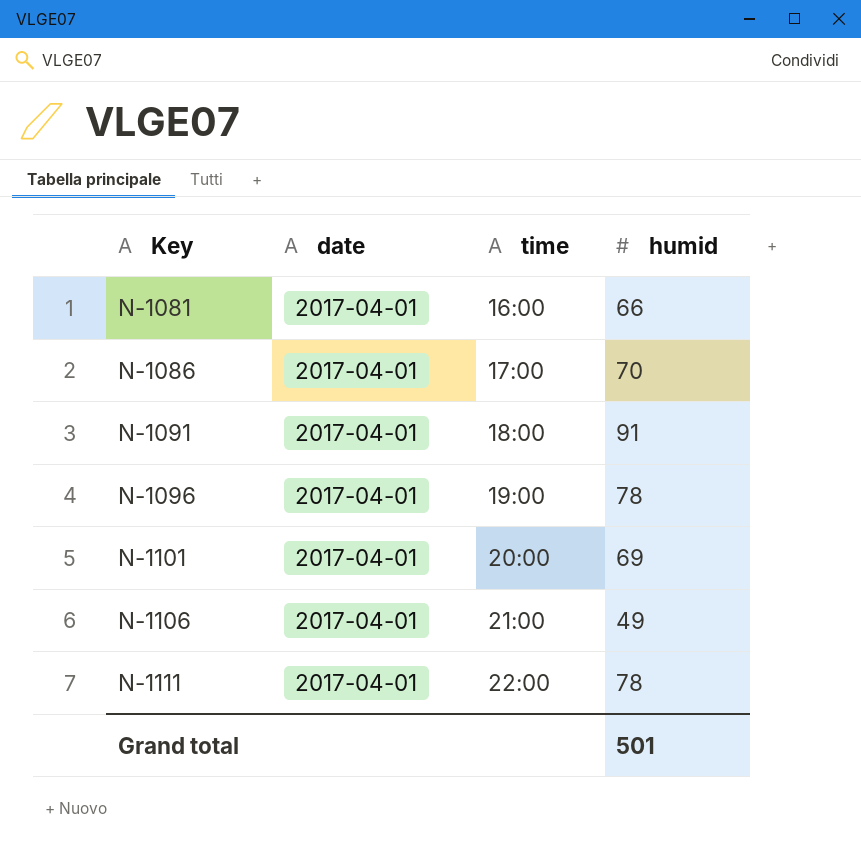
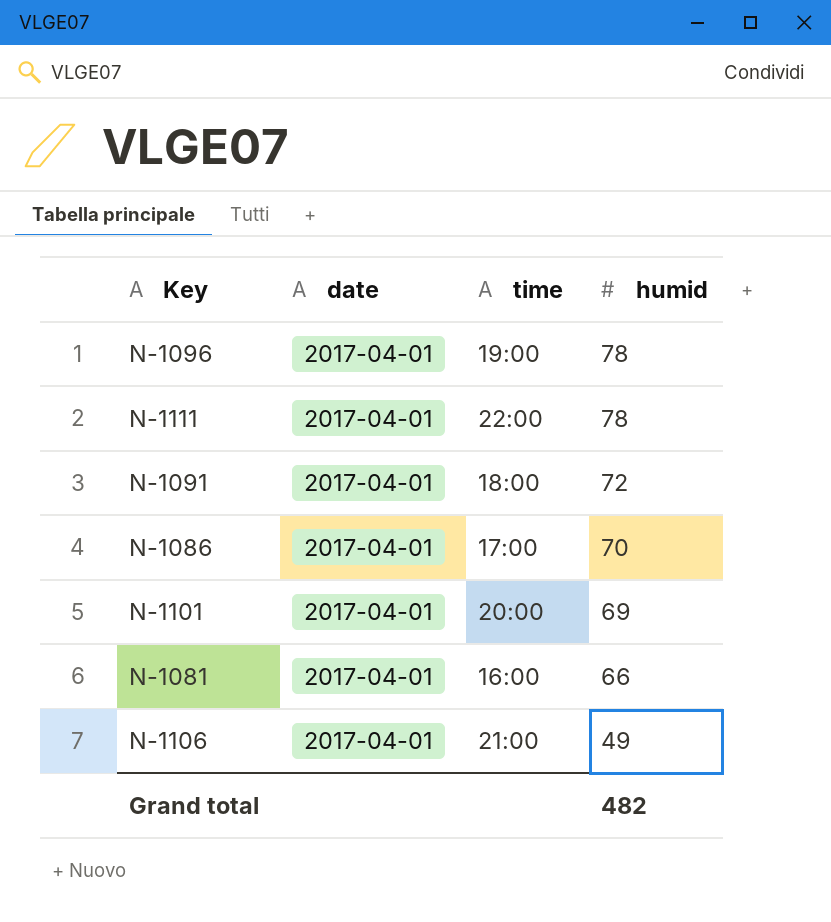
row order: Key ascending -> humid descending
N-1091 | humid: 91 -> 72
Grand total | humid: 501 -> 482

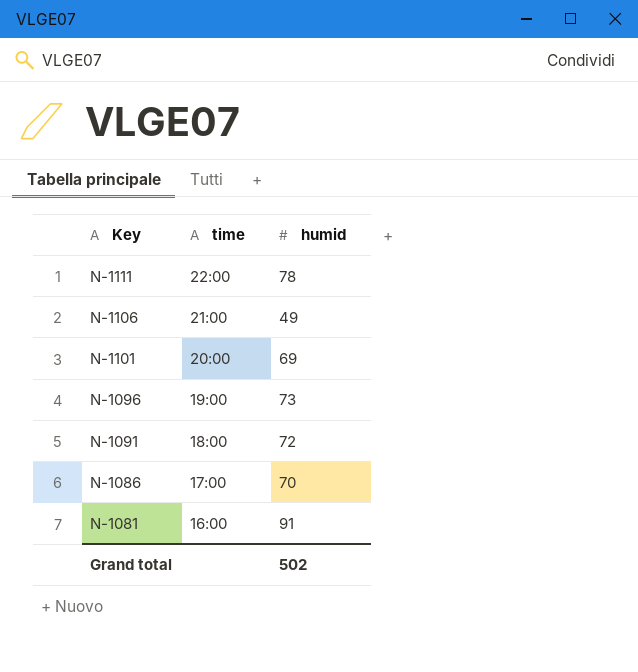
row order: humid descending -> Key descending
column date | position: 2 -> none
N-1096 | humid: 78 -> 73
N-1081 | humid: 66 -> 91
Grand total | humid: 482 -> 502

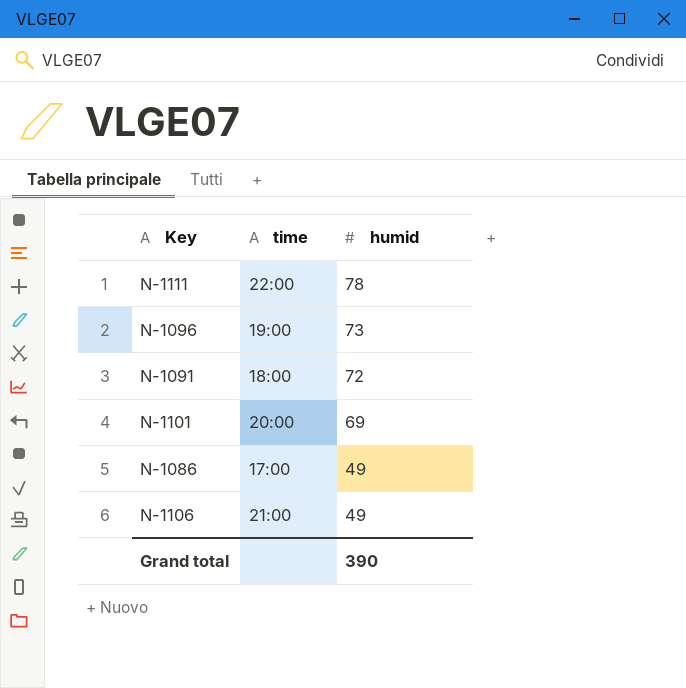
row order: Key descending -> humid descending
row N-1081: 16:00 | 91 -> none
N-1086 | humid: 70 -> 49
Grand total | humid: 502 -> 390

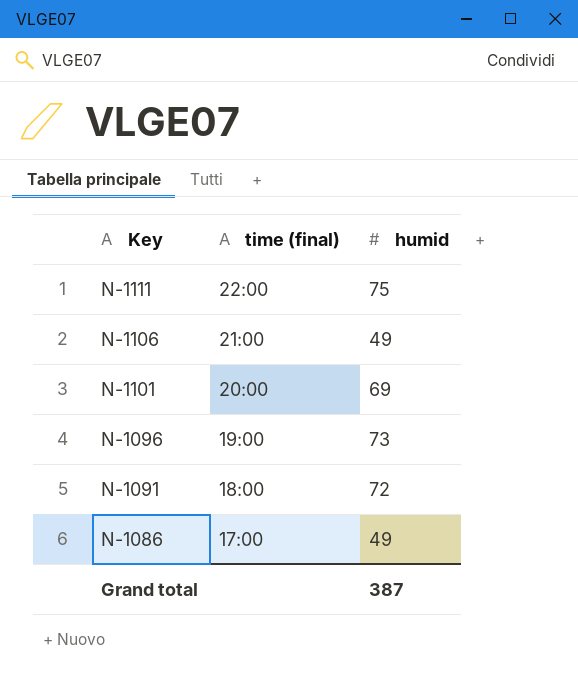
row order: humid descending -> Key descending
column name: time -> time (final)
N-1111 | humid: 78 -> 75
Grand total | humid: 390 -> 387

